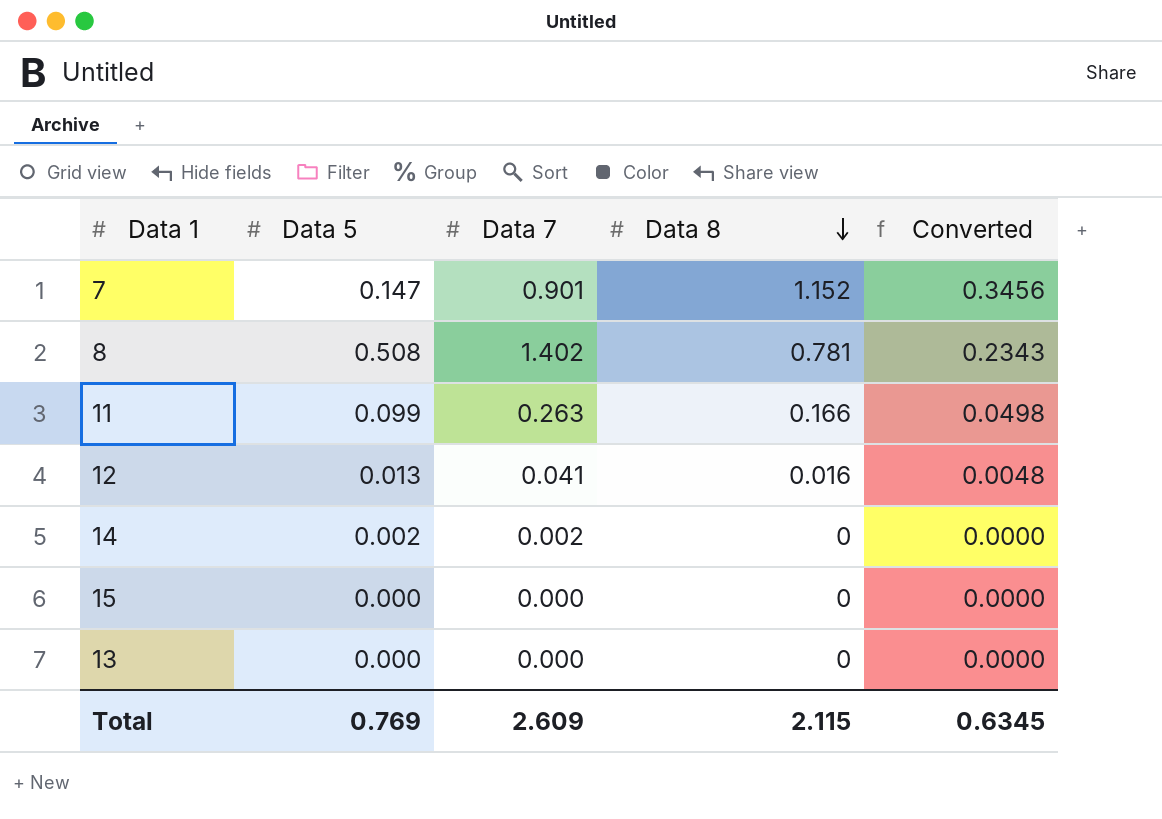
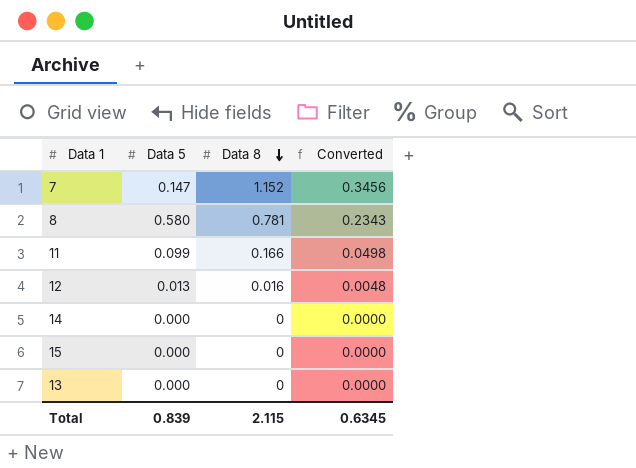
column Data 7 | position: 3 -> none
8 | Data 5: 0.508 -> 0.580
14 | Data 5: 0.002 -> 0.000
Total | Data 5: 0.769 -> 0.839

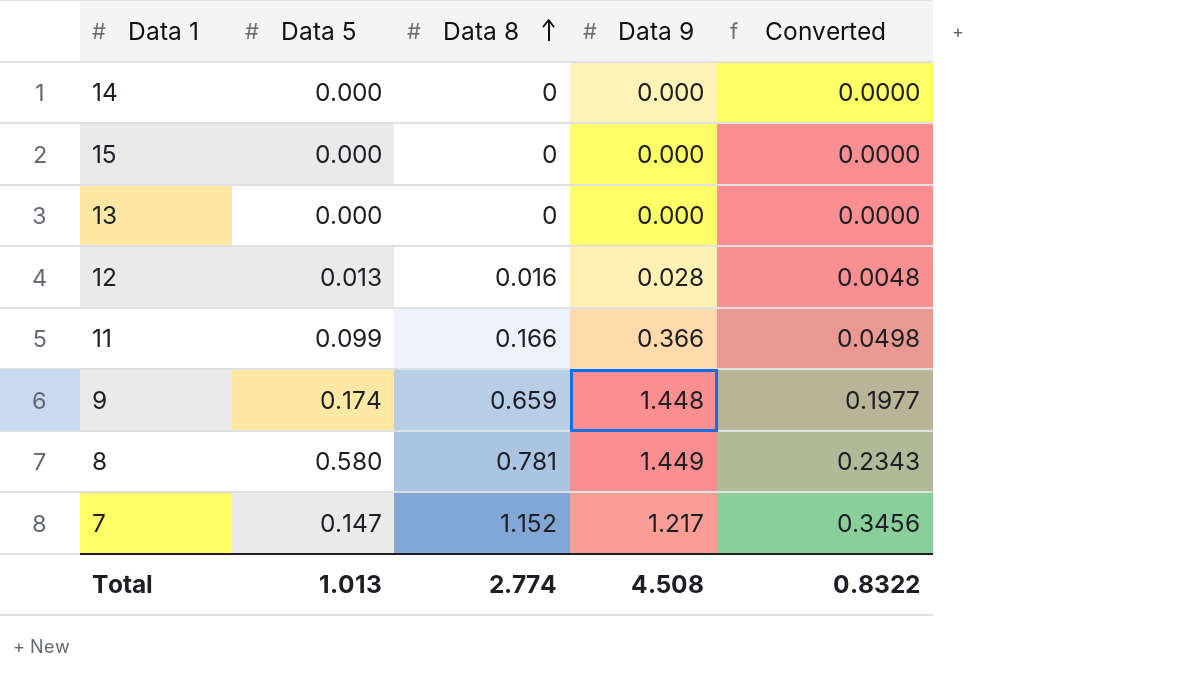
row order: Data 8 descending -> Data 8 ascending
column Data 9 | position: none -> 4
row 9: none -> 0.174 | 0.659 | 1.448 | 0.1977
Total | Data 5: 0.839 -> 1.013
Total | Data 8: 2.115 -> 2.774
Total | Converted: 0.6345 -> 0.8322

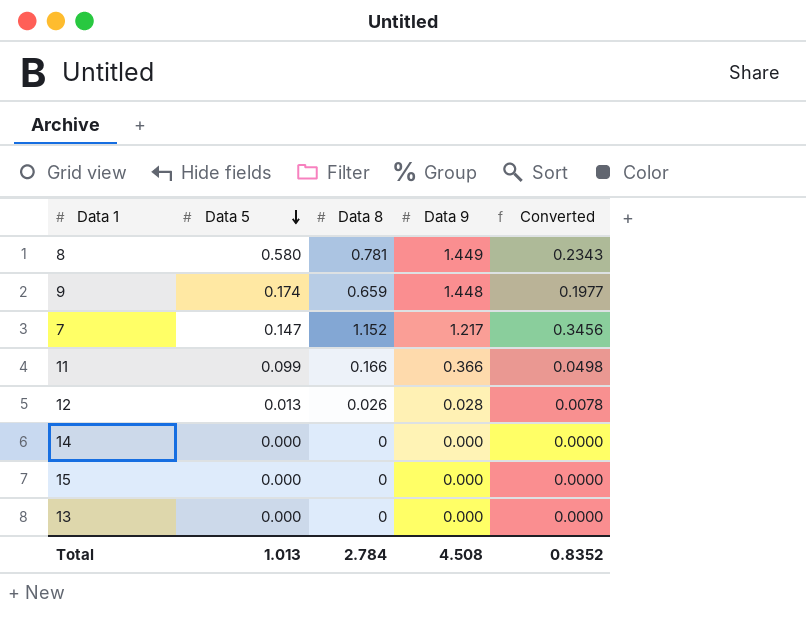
row order: Data 8 ascending -> Data 5 descending
12 | Data 8: 0.016 -> 0.026
12 | Converted: 0.0048 -> 0.0078
Total | Data 8: 2.774 -> 2.784
Total | Converted: 0.8322 -> 0.8352

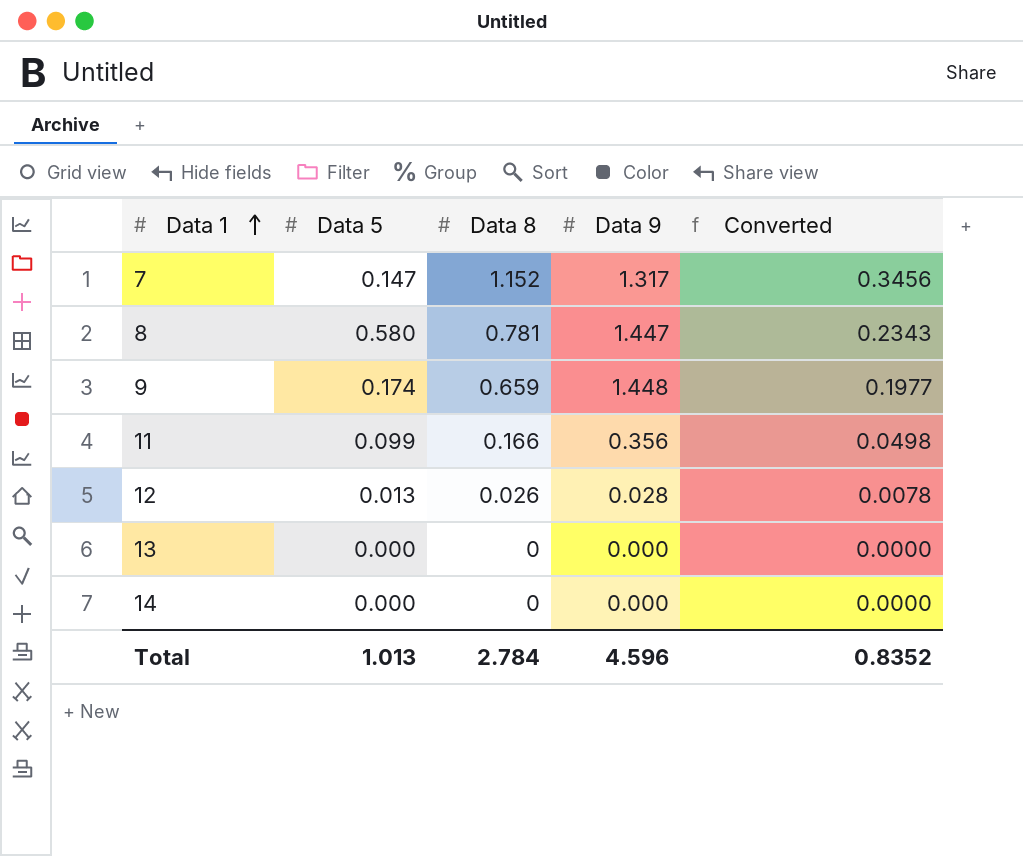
row order: Data 5 descending -> Data 1 ascending
row 15: 0.000 | 0 | 0.000 | 0.0000 -> none
7 | Data 9: 1.217 -> 1.317
8 | Data 9: 1.449 -> 1.447
11 | Data 9: 0.366 -> 0.356
Total | Data 9: 4.508 -> 4.596

